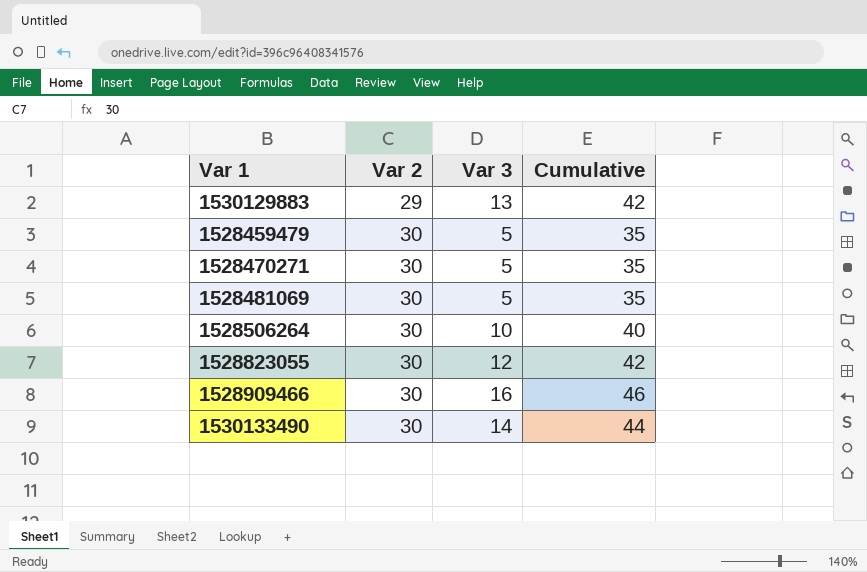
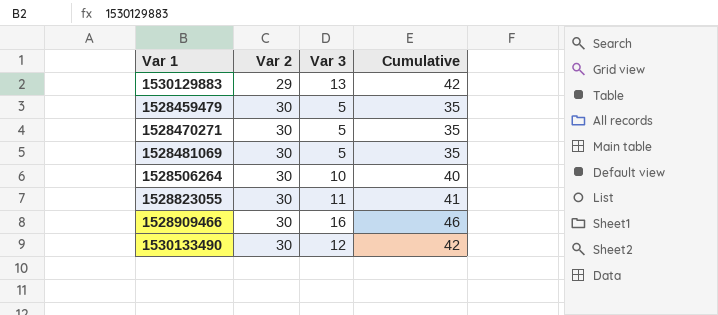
1528823055 | Var 3: 12 -> 11
1528823055 | Cumulative: 42 -> 41
1530133490 | Var 3: 14 -> 12
1530133490 | Cumulative: 44 -> 42

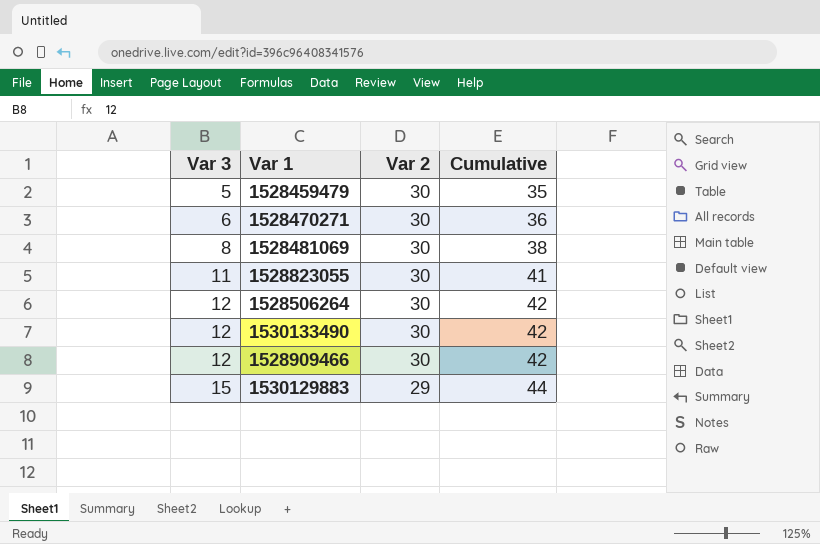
row order: Var 2 ascending -> Var 3 ascending
column Var 3 | position: 3 -> 1
1528470271 | Var 3: 5 -> 6
1528470271 | Cumulative: 35 -> 36
1528481069 | Var 3: 5 -> 8
1528481069 | Cumulative: 35 -> 38
1528506264 | Var 3: 10 -> 12
1528506264 | Cumulative: 40 -> 42
1528909466 | Var 3: 16 -> 12
1528909466 | Cumulative: 46 -> 42
1530129883 | Var 3: 13 -> 15
1530129883 | Cumulative: 42 -> 44

